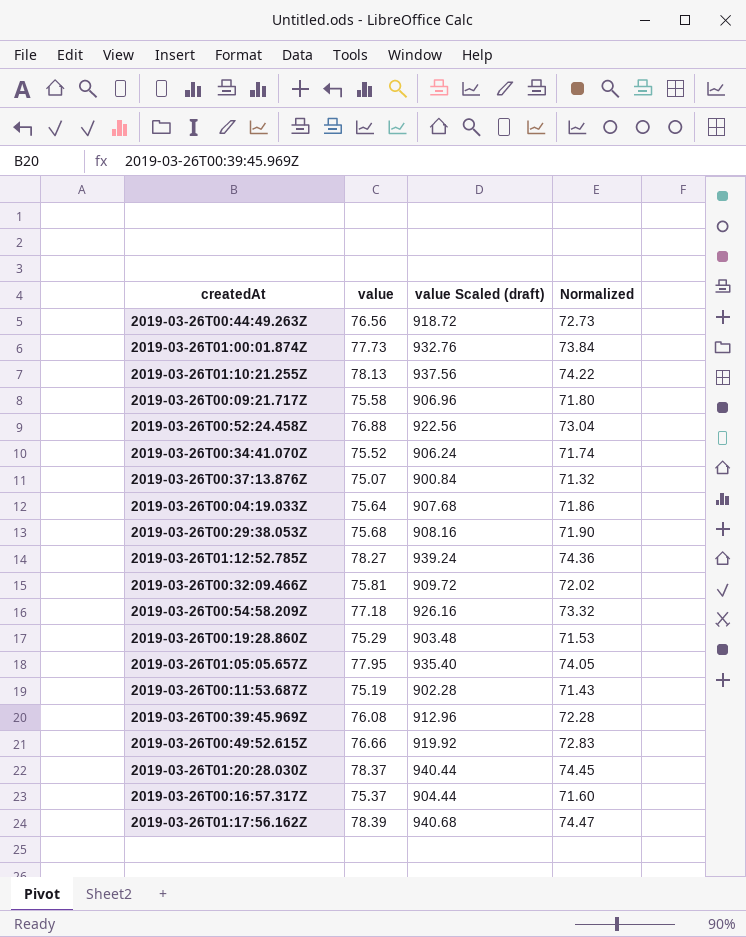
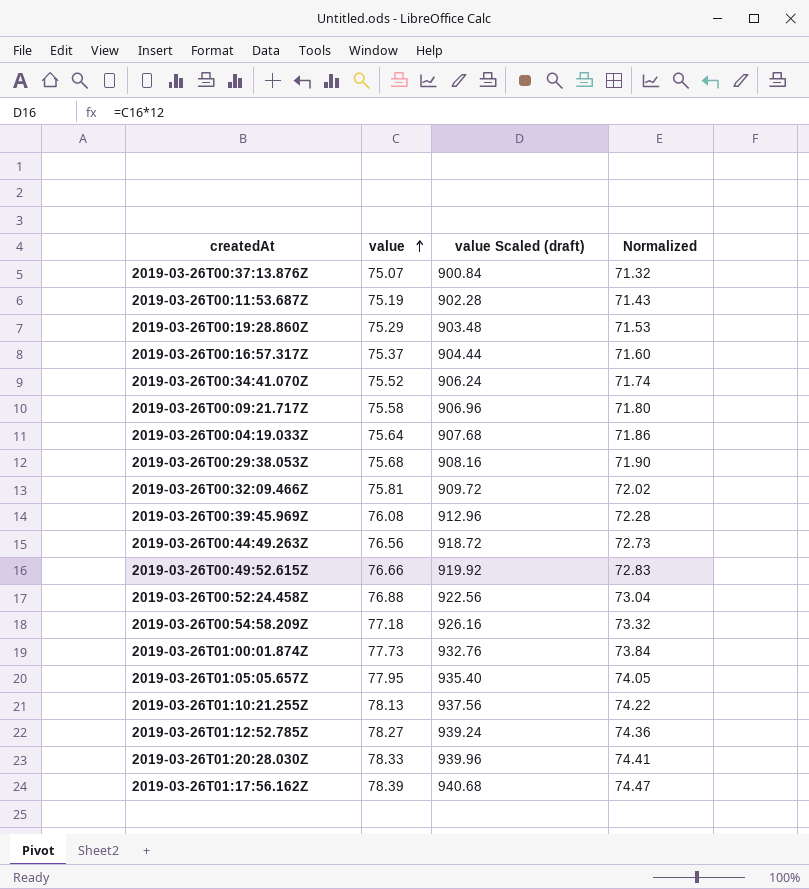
row order: none -> value ascending
2019-03-26T01:20:28.030Z | value: 78.37 -> 78.33
2019-03-26T01:20:28.030Z | value Scaled (draft): 940.44 -> 939.96
2019-03-26T01:20:28.030Z | Normalized: 74.45 -> 74.41

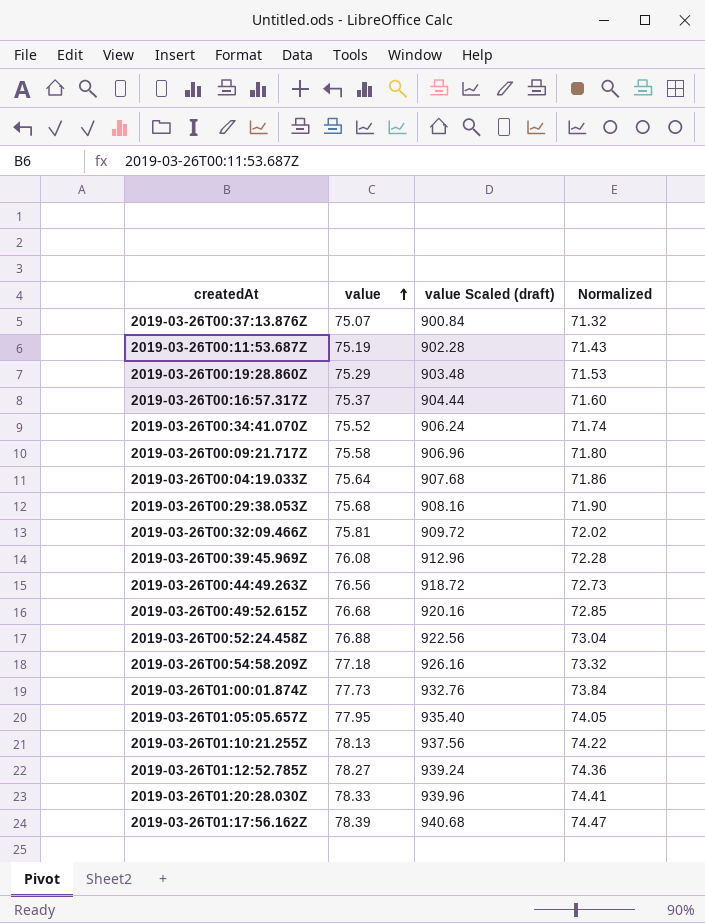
2019-03-26T00:49:52.615Z | value: 76.66 -> 76.68
2019-03-26T00:49:52.615Z | value Scaled (draft): 919.92 -> 920.16
2019-03-26T00:49:52.615Z | Normalized: 72.83 -> 72.85

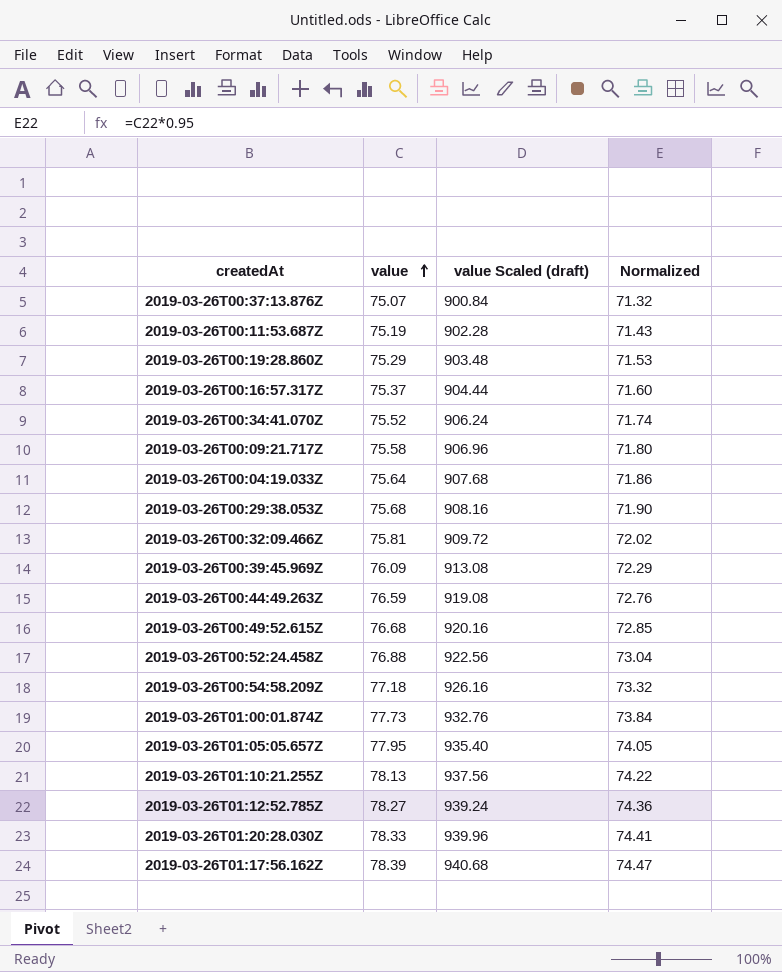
2019-03-26T00:39:45.969Z | value: 76.08 -> 76.09
2019-03-26T00:39:45.969Z | value Scaled (draft): 912.96 -> 913.08
2019-03-26T00:39:45.969Z | Normalized: 72.28 -> 72.29
2019-03-26T00:44:49.263Z | value: 76.56 -> 76.59
2019-03-26T00:44:49.263Z | value Scaled (draft): 918.72 -> 919.08
2019-03-26T00:44:49.263Z | Normalized: 72.73 -> 72.76

